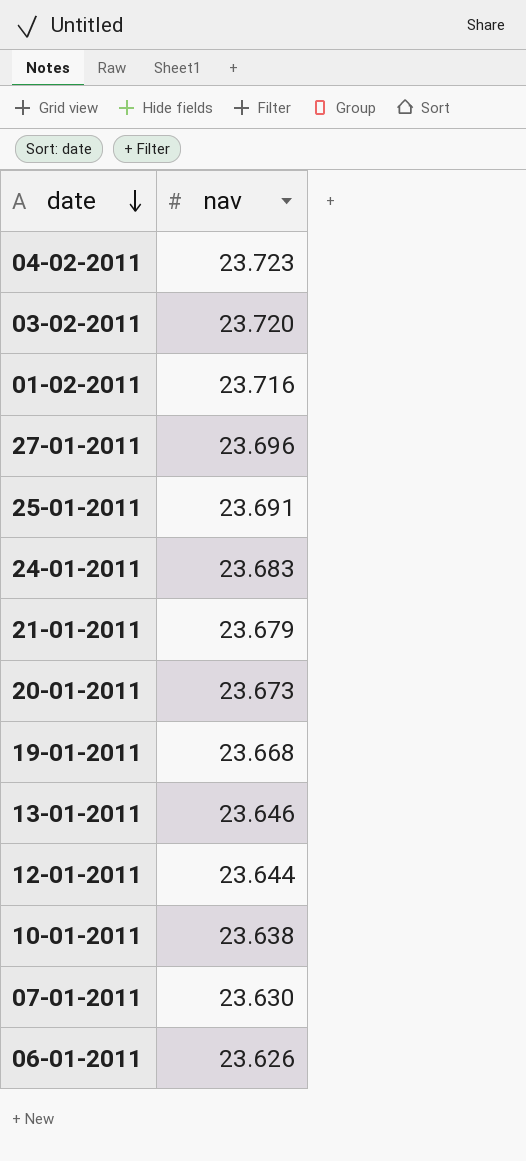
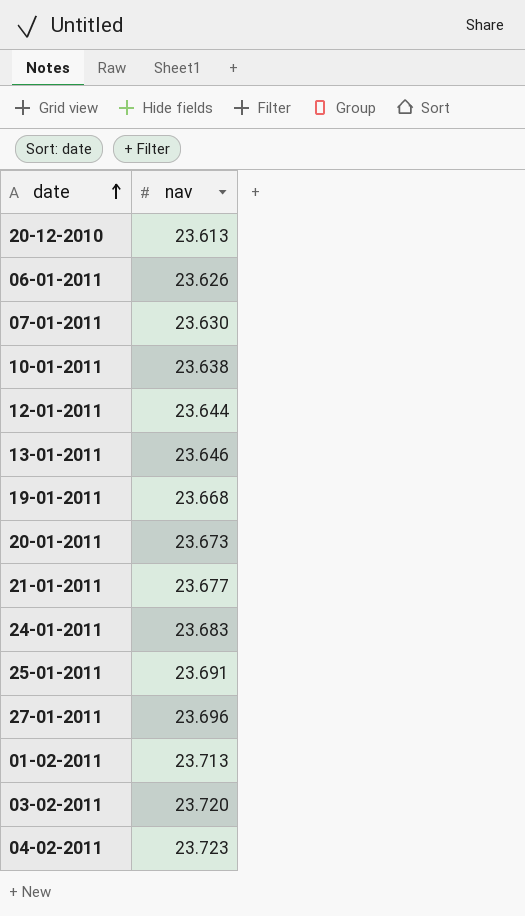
row order: date descending -> date ascending
row 20-12-2010: none -> 23.613
21-01-2011 | nav: 23.679 -> 23.677
01-02-2011 | nav: 23.716 -> 23.713

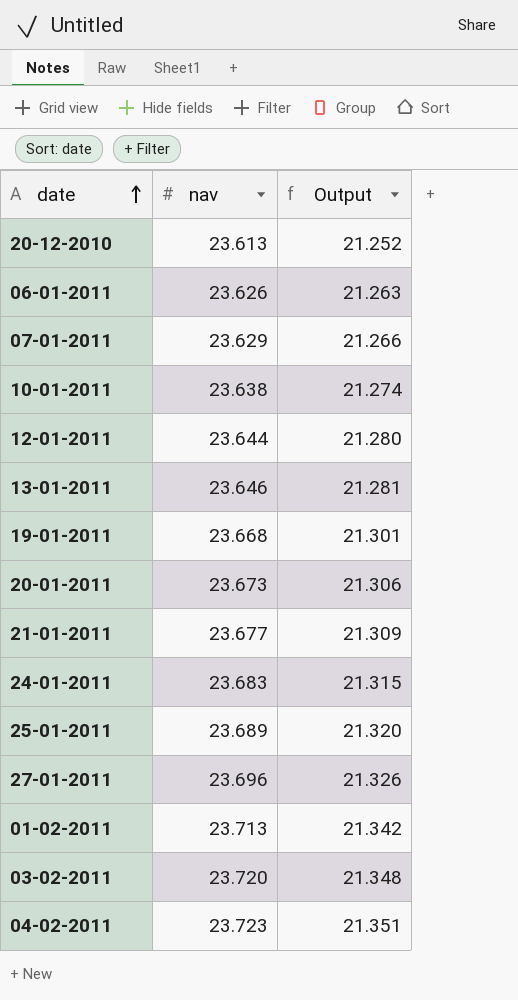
column Output | formula: none -> [nav] * 0.9
07-01-2011 | nav: 23.630 -> 23.629
25-01-2011 | nav: 23.691 -> 23.689

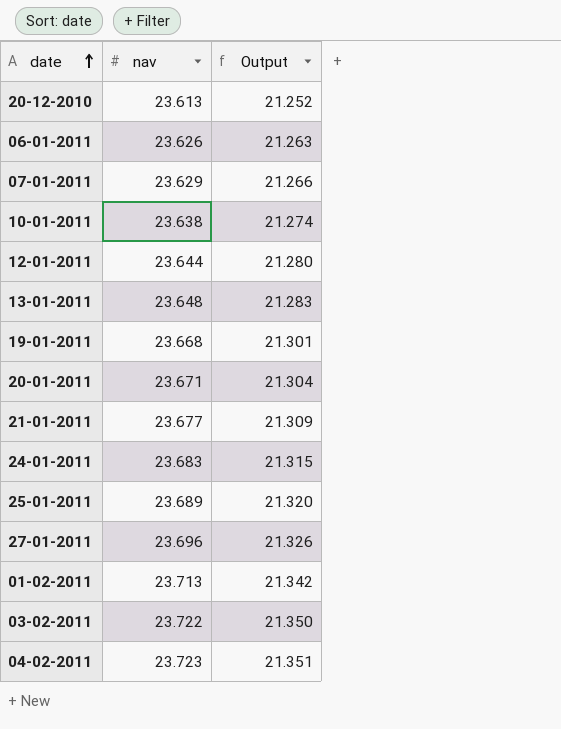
13-01-2011 | nav: 23.646 -> 23.648
13-01-2011 | Output: 21.281 -> 21.283
20-01-2011 | nav: 23.673 -> 23.671
20-01-2011 | Output: 21.306 -> 21.304
03-02-2011 | nav: 23.720 -> 23.722
03-02-2011 | Output: 21.348 -> 21.350

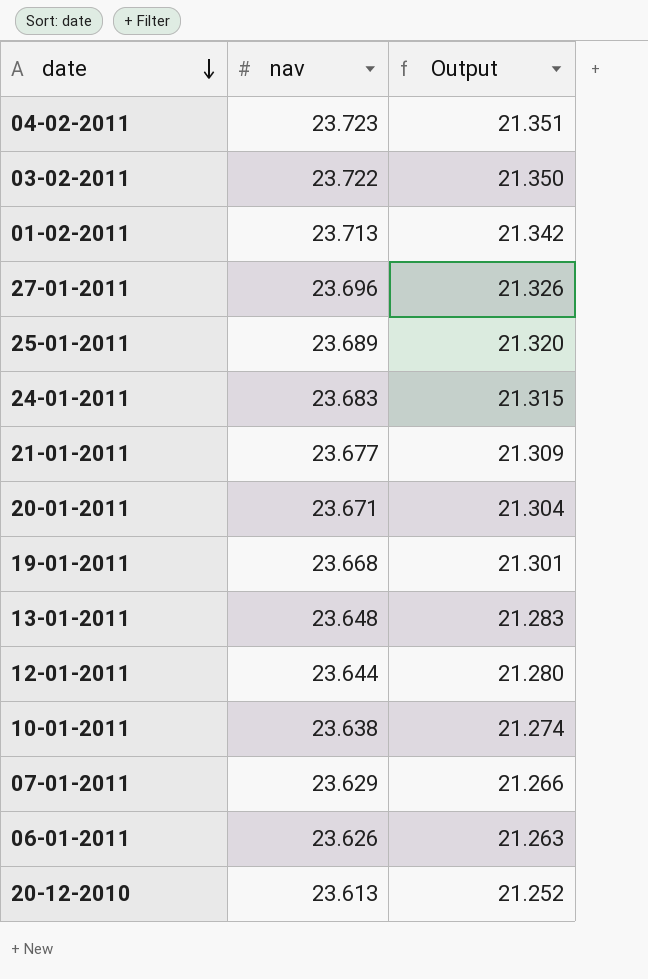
row order: date ascending -> date descending

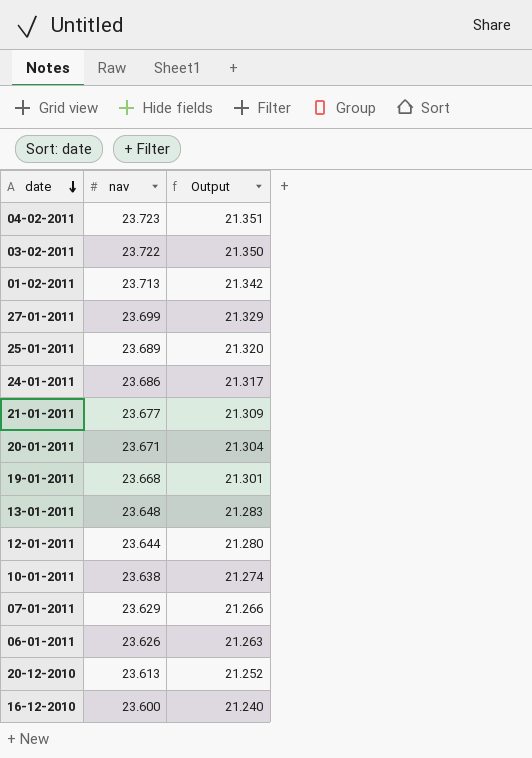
27-01-2011 | nav: 23.696 -> 23.699
27-01-2011 | Output: 21.326 -> 21.329
24-01-2011 | nav: 23.683 -> 23.686
24-01-2011 | Output: 21.315 -> 21.317
row 16-12-2010: none -> 23.600 | 21.240

